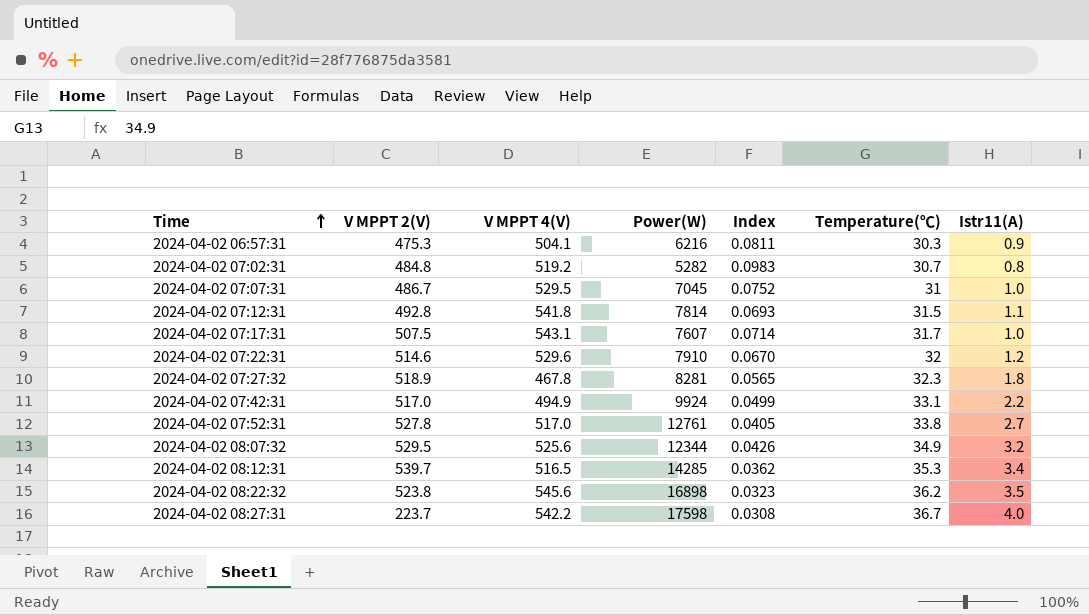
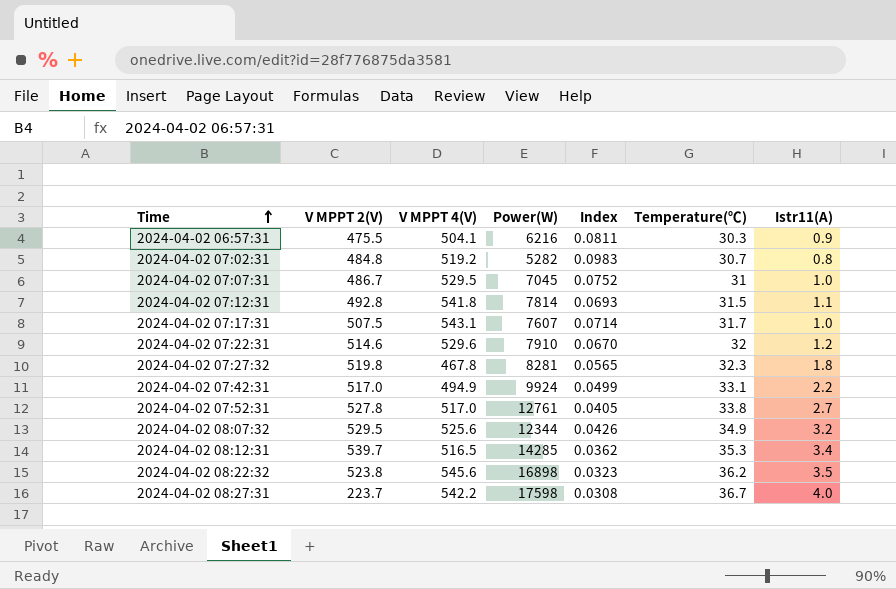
2024-04-02 06:57:31 | V MPPT 2(V): 475.3 -> 475.5
2024-04-02 07:27:32 | V MPPT 2(V): 518.9 -> 519.8

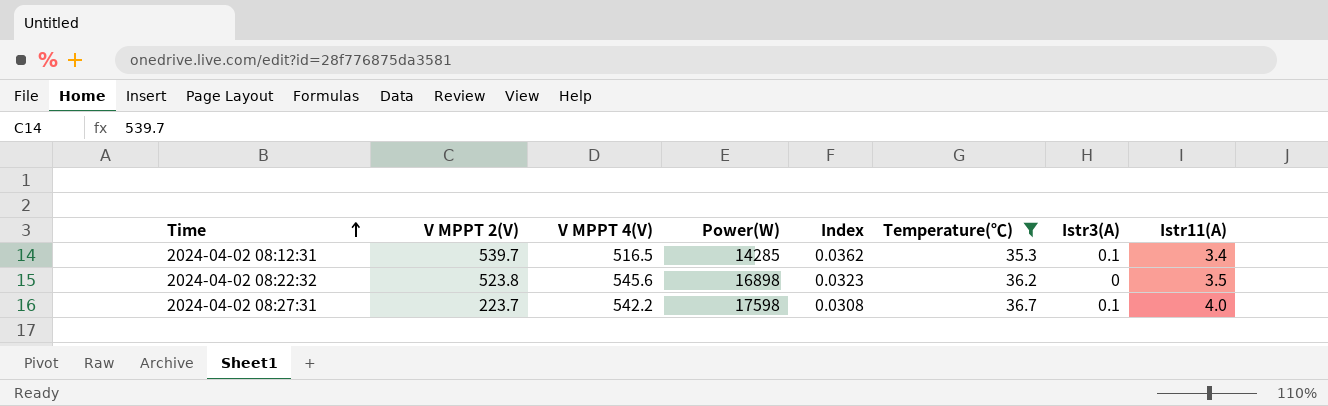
filter: none -> Temperature(℃) >= 35.3
column Istr3(A) | position: none -> 7

